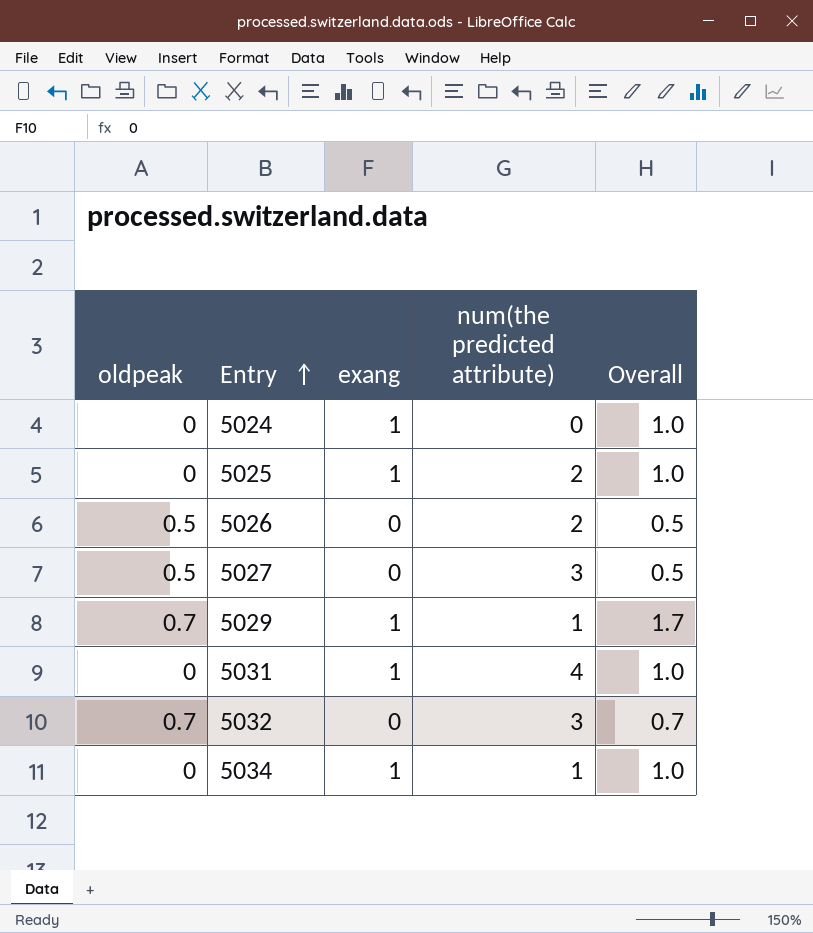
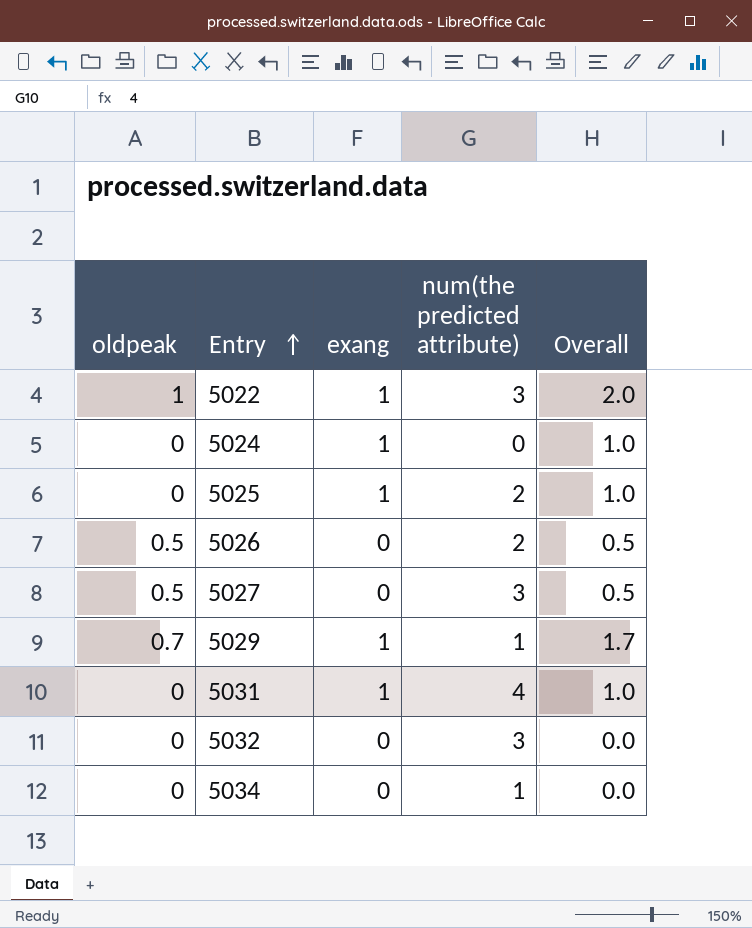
row 5022: none -> 1 | 1 | 3 | 2.0
5032 | oldpeak: 0.7 -> 0
5032 | Overall: 0.7 -> 0.0
5034 | exang: 1 -> 0
5034 | Overall: 1.0 -> 0.0

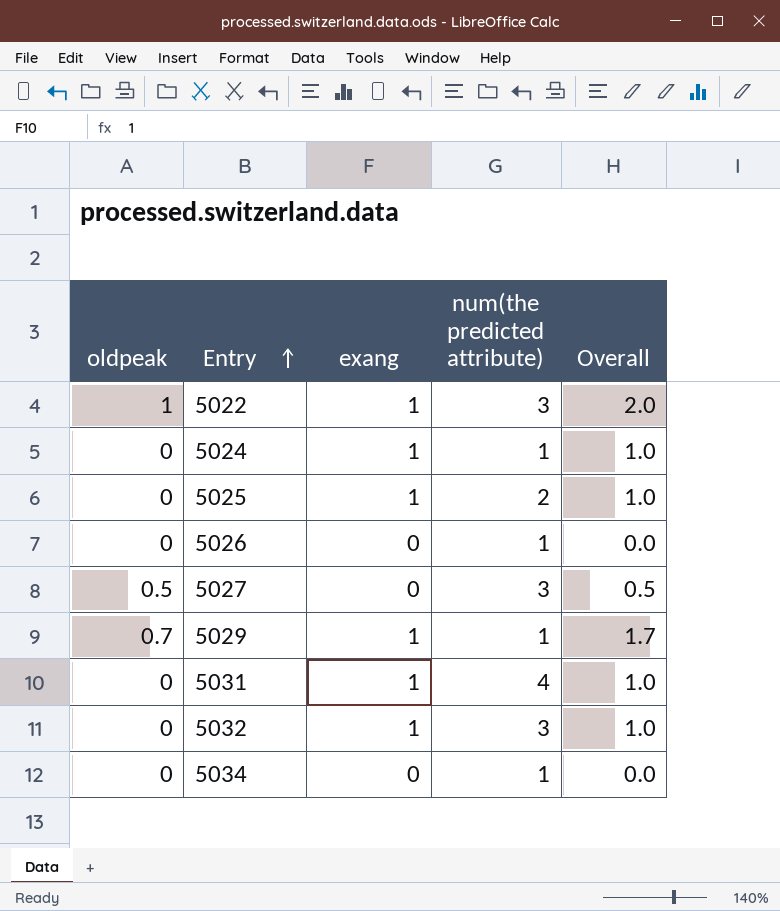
5024 | num(the predicted attribute): 0 -> 1
5026 | oldpeak: 0.5 -> 0
5026 | num(the predicted attribute): 2 -> 1
5026 | Overall: 0.5 -> 0.0
5032 | exang: 0 -> 1
5032 | Overall: 0.0 -> 1.0

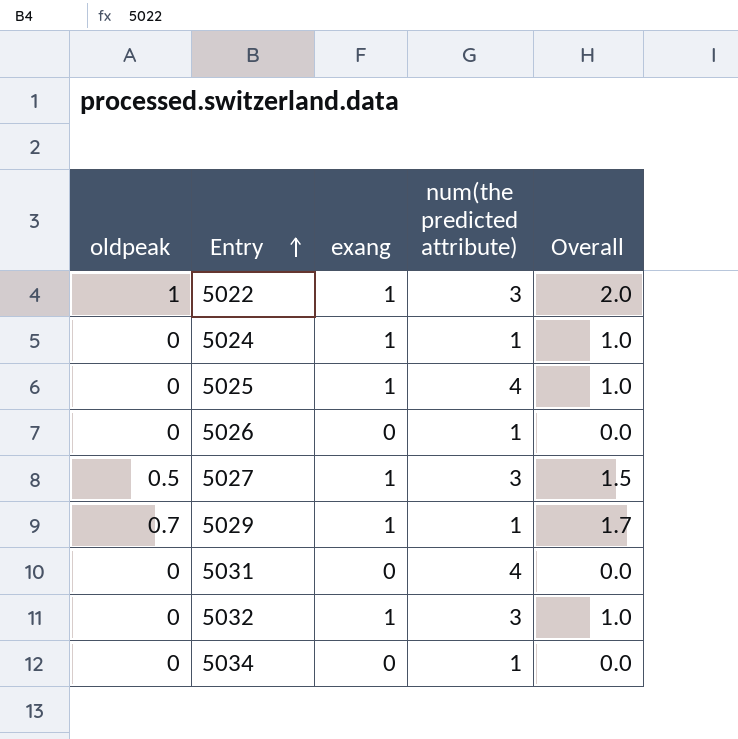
5025 | num(the predicted attribute): 2 -> 4
5027 | exang: 0 -> 1
5027 | Overall: 0.5 -> 1.5
5031 | exang: 1 -> 0
5031 | Overall: 1.0 -> 0.0

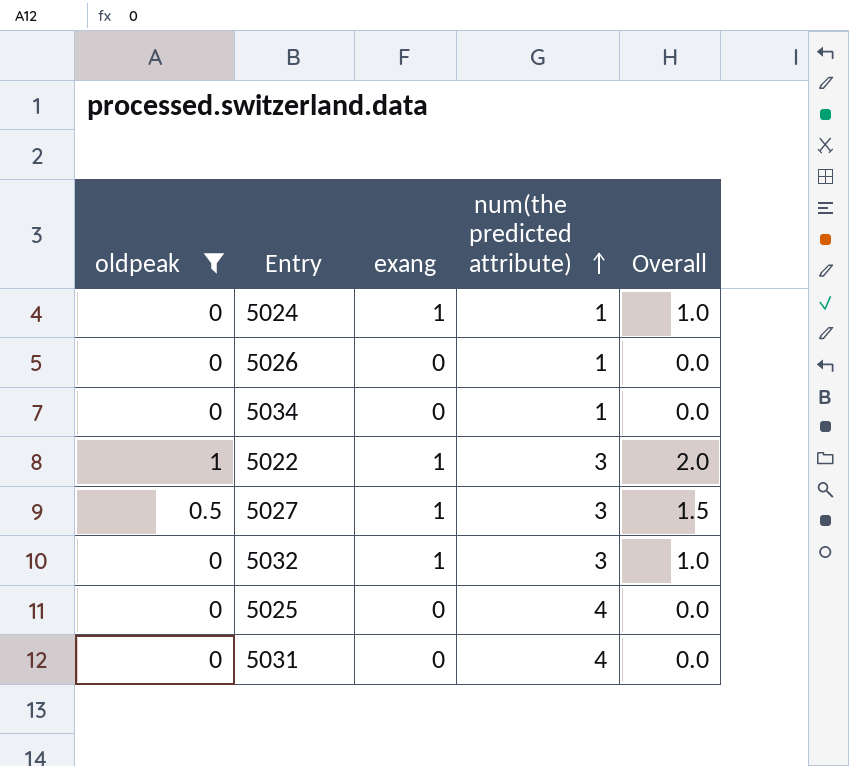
filter: none -> oldpeak != 0.7
row order: Entry ascending -> num(the predicted attribute) ascending
5025 | exang: 1 -> 0
5025 | Overall: 1.0 -> 0.0

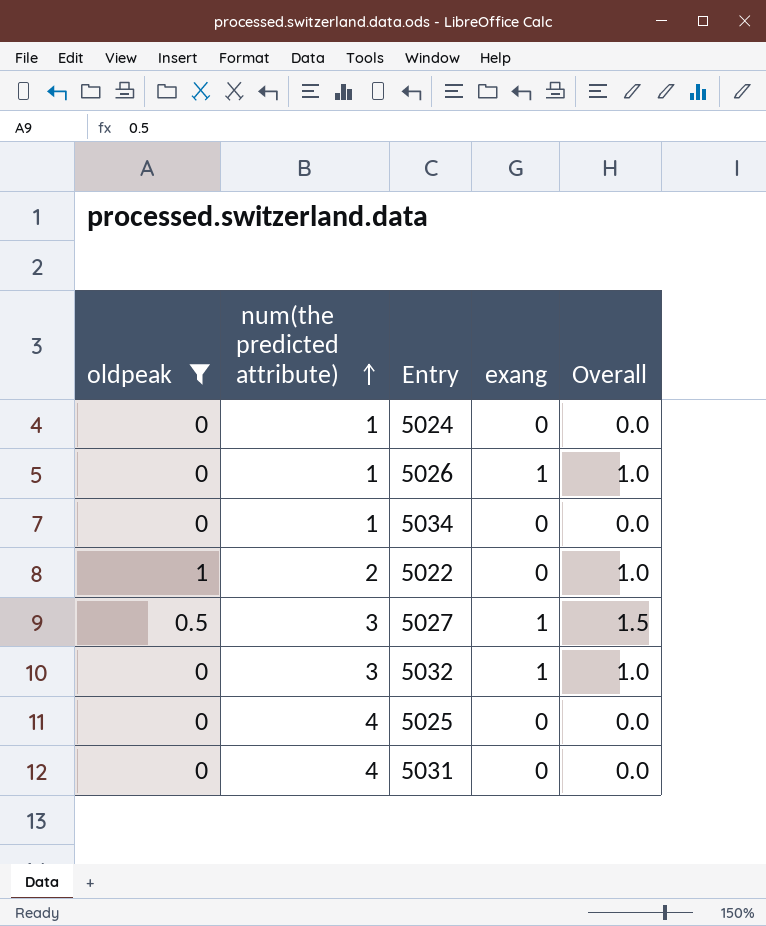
column num(the predicted attribute) | position: 4 -> 2
5024 | exang: 1 -> 0
5024 | Overall: 1.0 -> 0.0
5026 | exang: 0 -> 1
5026 | Overall: 0.0 -> 1.0
5022 | num(the predicted attribute): 3 -> 2
5022 | exang: 1 -> 0
5022 | Overall: 2.0 -> 1.0

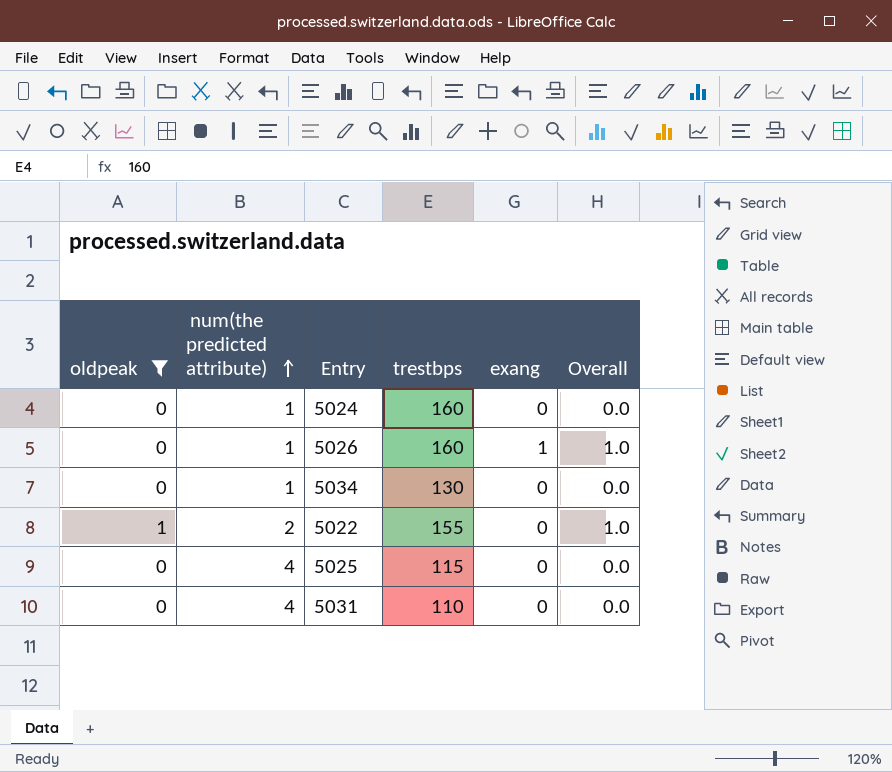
column trestbps | position: none -> 4
row 5027: 0.5 | 3 | 1 | 1.5 -> none
row 5032: 0 | 3 | 1 | 1.0 -> none

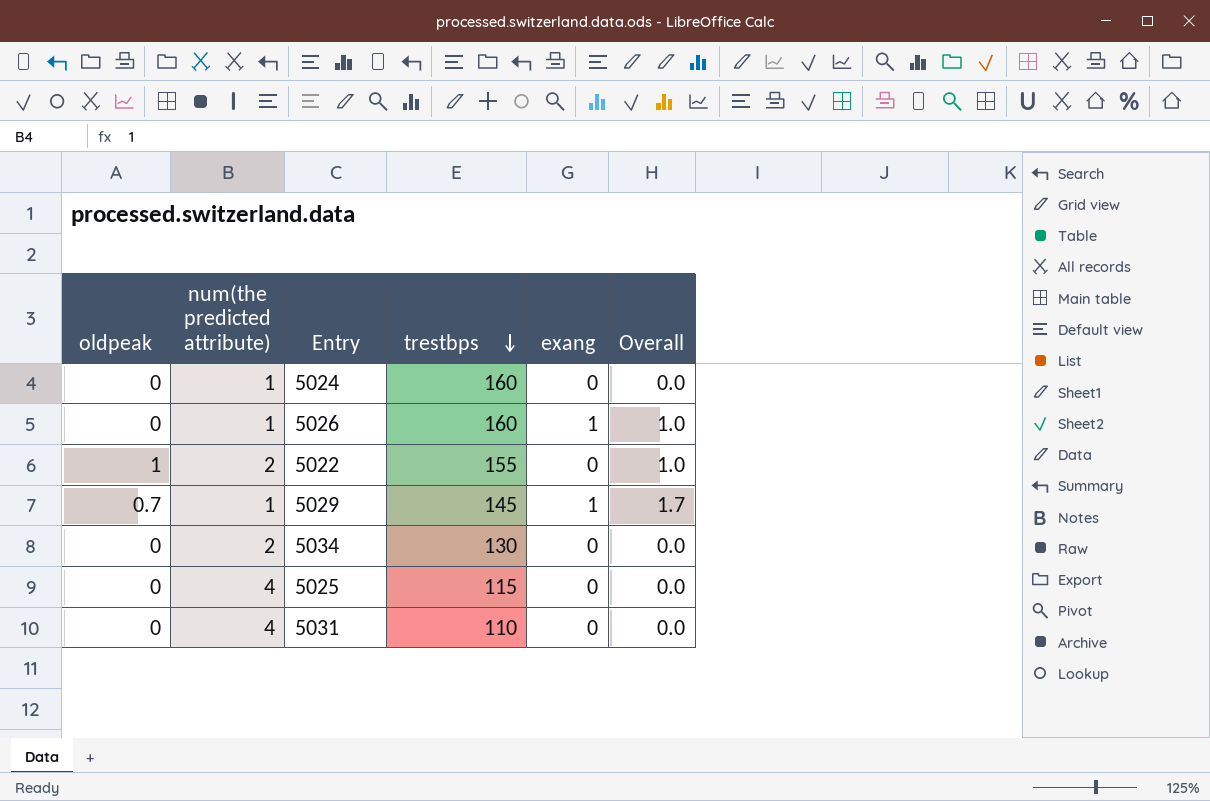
filter: oldpeak != 0.7 -> none
row order: num(the predicted attribute) ascending -> trestbps descending
5034 | num(the predicted attribute): 1 -> 2

